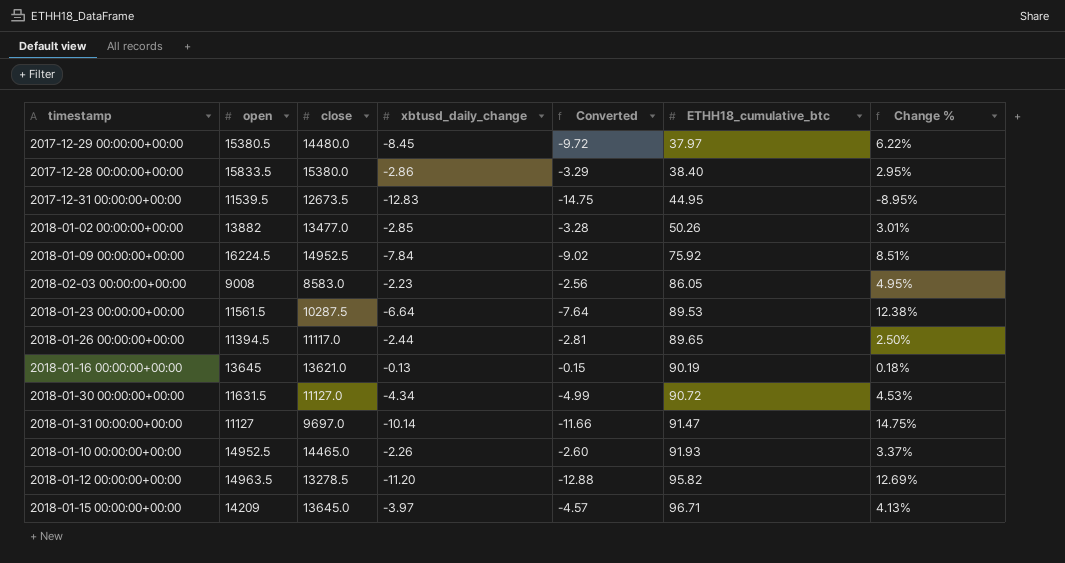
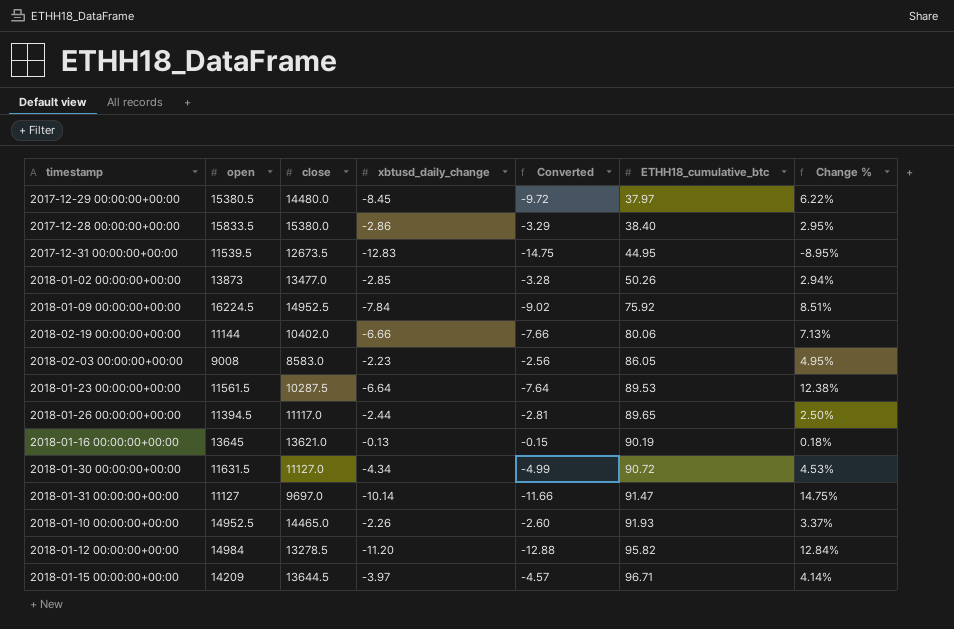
2018-01-02 00:00:00+00:00 | open: 13882 -> 13873
2018-01-02 00:00:00+00:00 | Change %: 3.01% -> 2.94%
row 2018-02-19 00:00:00+00:00: none -> 11144 | 10402.0 | -6.66 | -7.66 | 80.06 | 7.13%
2018-01-12 00:00:00+00:00 | open: 14963.5 -> 14984
2018-01-12 00:00:00+00:00 | Change %: 12.69% -> 12.84%
2018-01-15 00:00:00+00:00 | close: 13645.0 -> 13644.5
2018-01-15 00:00:00+00:00 | Change %: 4.13% -> 4.14%

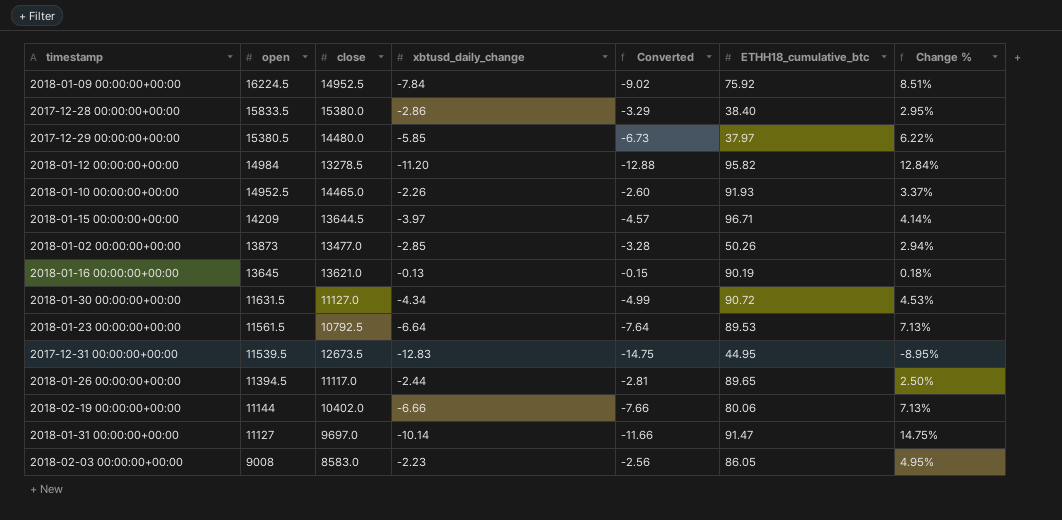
row order: ETHH18_cumulative_btc ascending -> open descending
2017-12-29 00:00:00+00:00 | xbtusd_daily_change: -8.45 -> -5.85
2017-12-29 00:00:00+00:00 | Converted: -9.72 -> -6.73
2018-01-23 00:00:00+00:00 | close: 10287.5 -> 10792.5
2018-01-23 00:00:00+00:00 | Change %: 12.38% -> 7.13%

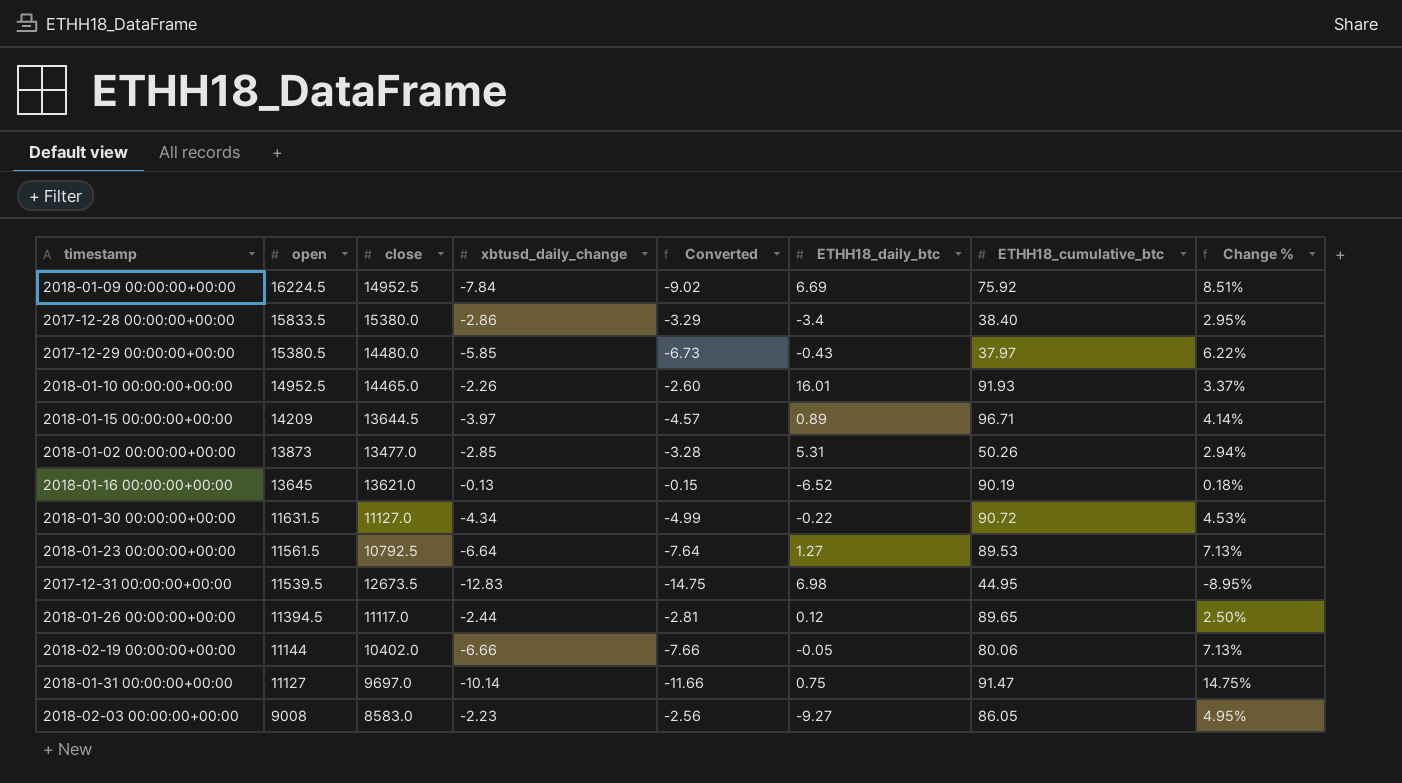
column ETHH18_daily_btc | position: none -> 6
row 2018-01-12 00:00:00+00:00: 14984 | 13278.5 | -11.20 | -12.88 | 95.82 | 12.84% -> none

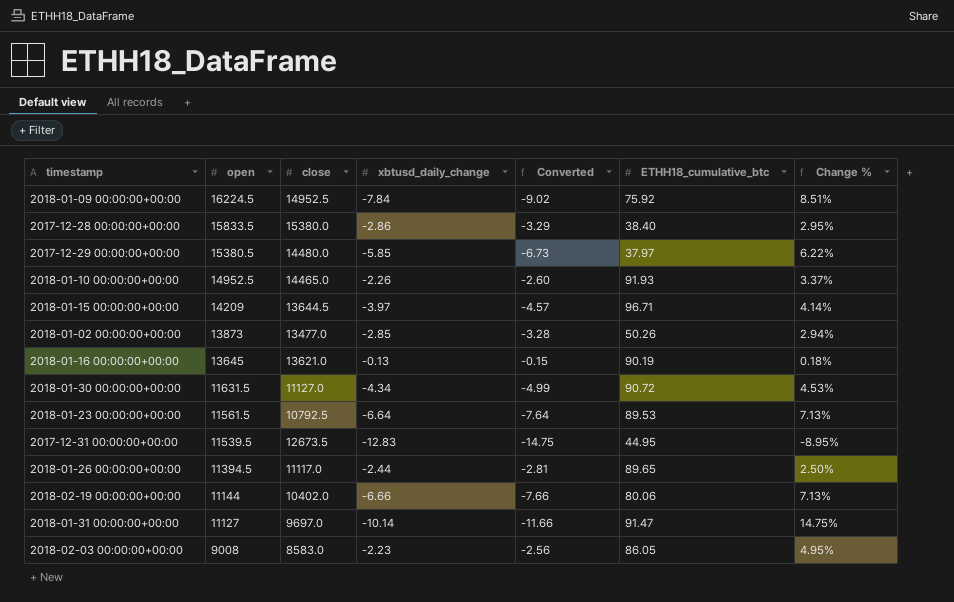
column ETHH18_daily_btc | position: 6 -> none

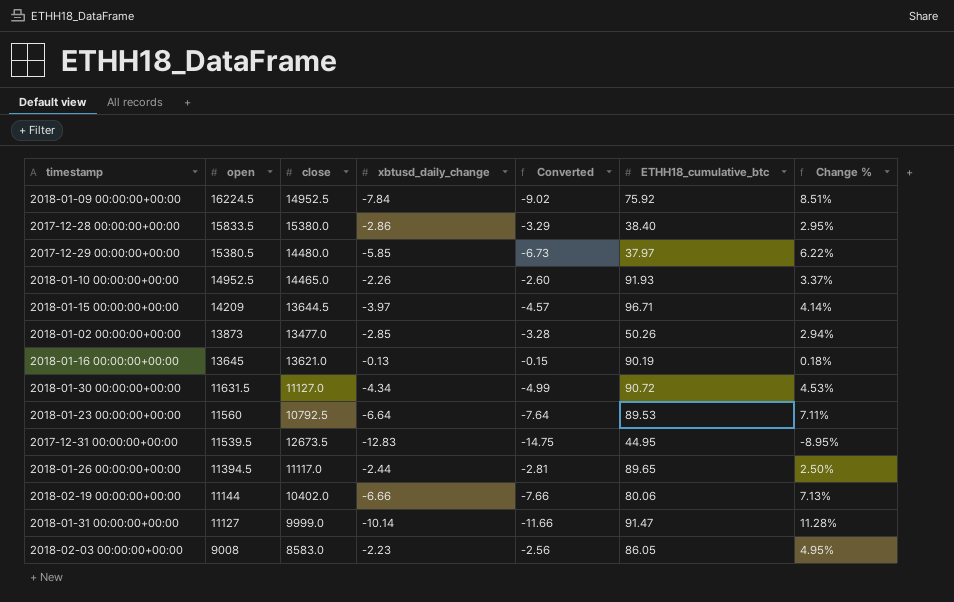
2018-01-23 00:00:00+00:00 | open: 11561.5 -> 11560
2018-01-23 00:00:00+00:00 | Change %: 7.13% -> 7.11%
2018-01-31 00:00:00+00:00 | close: 9697.0 -> 9999.0
2018-01-31 00:00:00+00:00 | Change %: 14.75% -> 11.28%

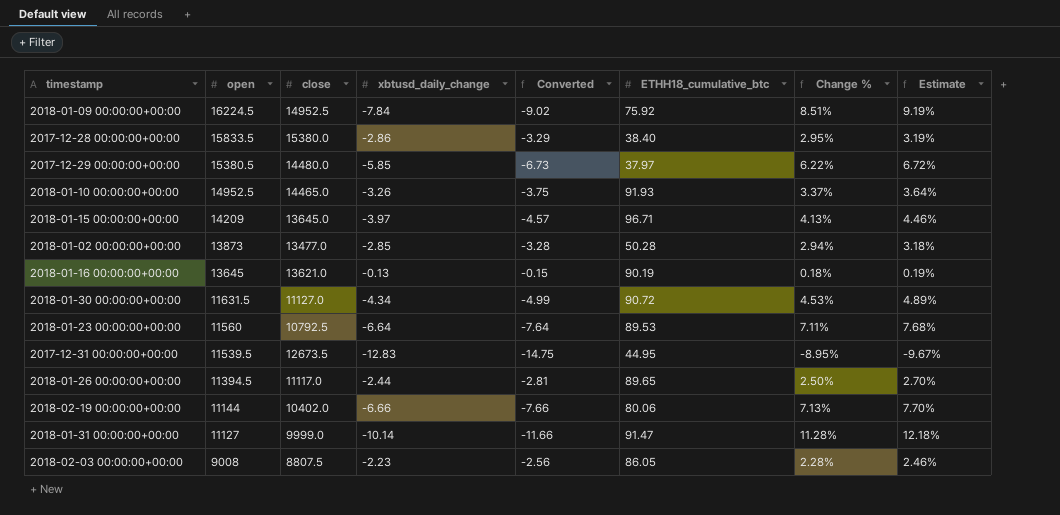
column Estimate | formula: none -> [Change %] * 1.08
2018-01-10 00:00:00+00:00 | xbtusd_daily_change: -2.26 -> -3.26
2018-01-10 00:00:00+00:00 | Converted: -2.60 -> -3.75
2018-01-15 00:00:00+00:00 | close: 13644.5 -> 13645.0
2018-01-15 00:00:00+00:00 | Change %: 4.14% -> 4.13%
2018-01-02 00:00:00+00:00 | ETHH18_cumulative_btc: 50.26 -> 50.28
2018-02-03 00:00:00+00:00 | close: 8583.0 -> 8807.5
2018-02-03 00:00:00+00:00 | Change %: 4.95% -> 2.28%

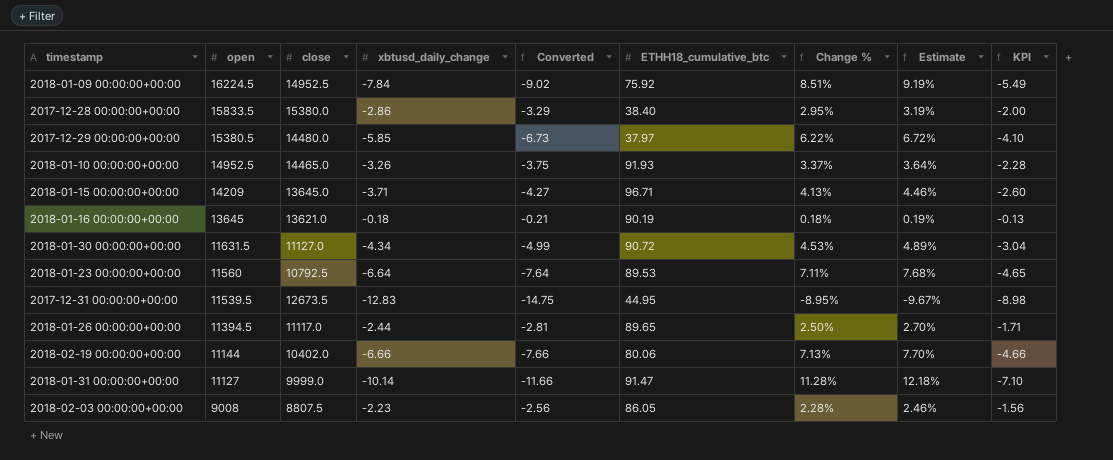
column KPI | formula: none -> [xbtusd_daily_change] * 0.7
row 2018-01-02 00:00:00+00:00: 13873 | 13477.0 | -2.85 | -3.28 | 50.28 | 2.94% | 3.18% -> none
2018-01-15 00:00:00+00:00 | xbtusd_daily_change: -3.97 -> -3.71
2018-01-15 00:00:00+00:00 | Converted: -4.57 -> -4.27
2018-01-16 00:00:00+00:00 | xbtusd_daily_change: -0.13 -> -0.18
2018-01-16 00:00:00+00:00 | Converted: -0.15 -> -0.21

